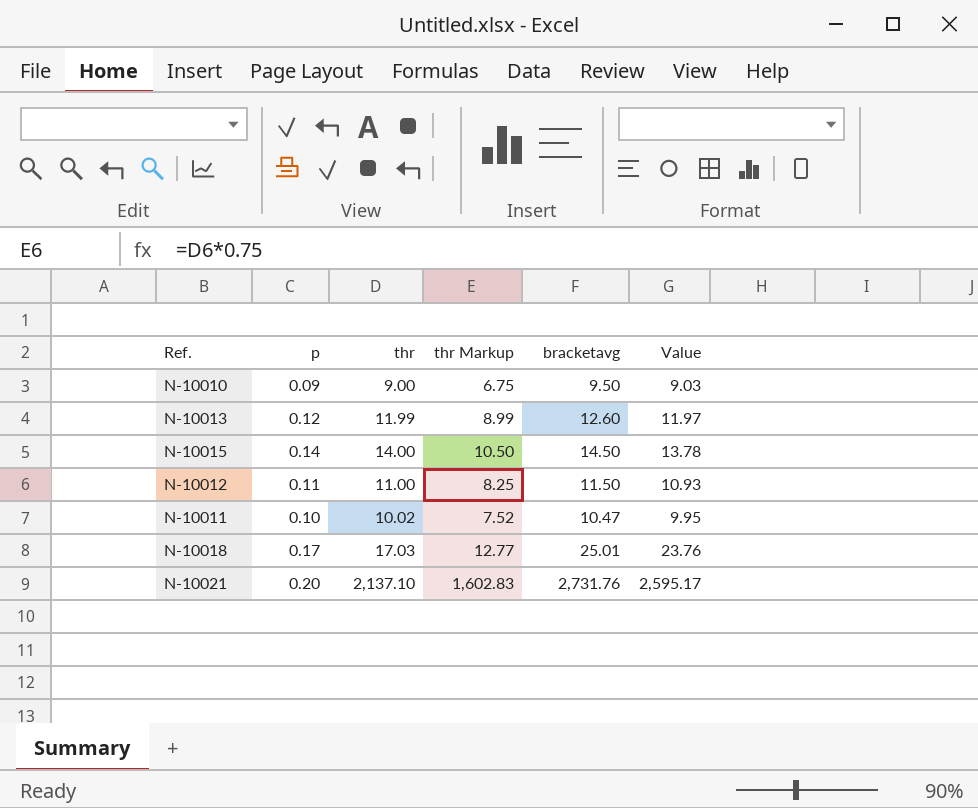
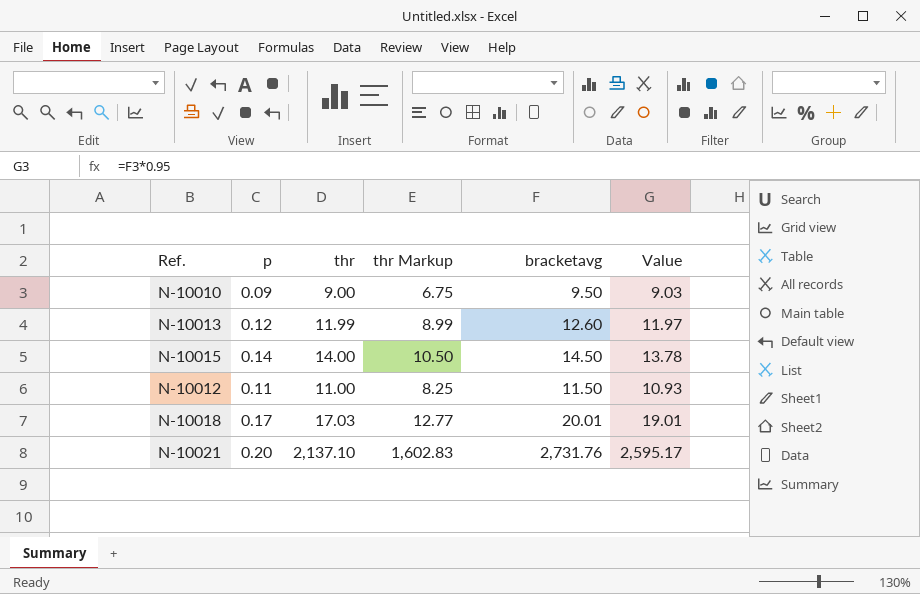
row N-10011: 0.10 | 10.02 | 7.52 | 10.47 | 9.95 -> none
N-10018 | bracketavg: 25.01 -> 20.01
N-10018 | Value: 23.76 -> 19.01

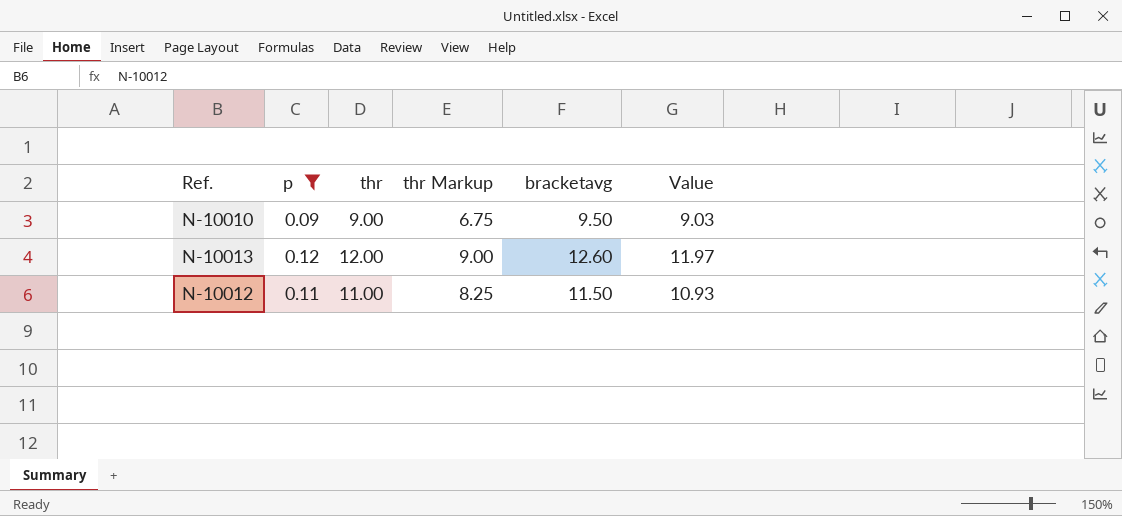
filter: none -> p <= 0.12
N-10013 | thr: 11.99 -> 12.00
N-10013 | thr Markup: 8.99 -> 9.00

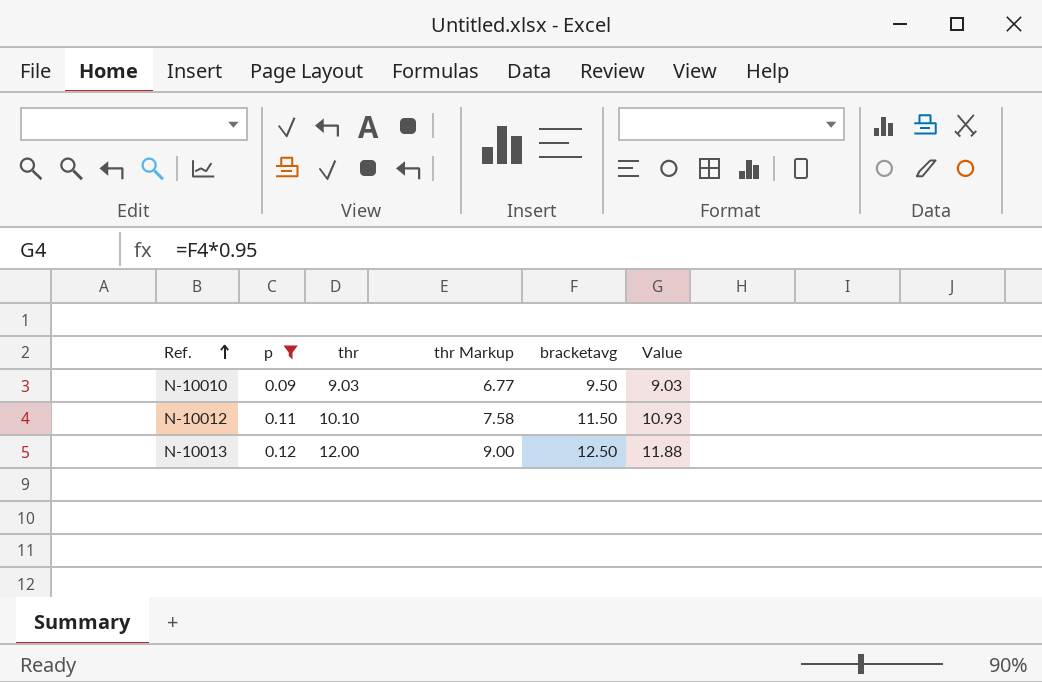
row order: none -> Ref. ascending
N-10010 | thr: 9.00 -> 9.03
N-10010 | thr Markup: 6.75 -> 6.77
N-10012 | thr: 11.00 -> 10.10
N-10012 | thr Markup: 8.25 -> 7.58
N-10013 | bracketavg: 12.60 -> 12.50
N-10013 | Value: 11.97 -> 11.88

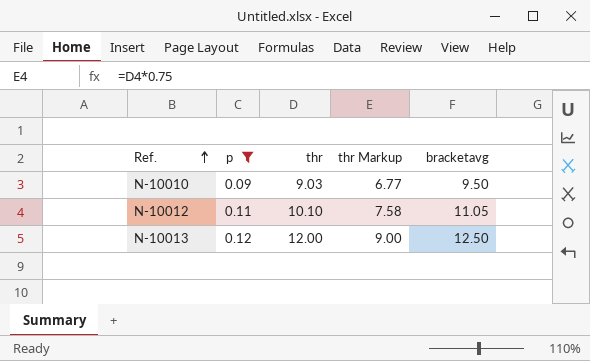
column Value | formula: [bracketavg] * 0.95 -> none
N-10012 | bracketavg: 11.50 -> 11.05

